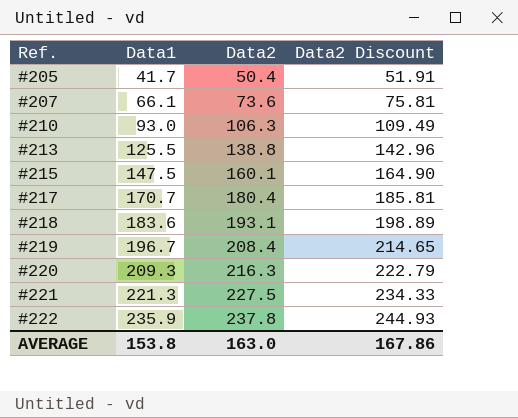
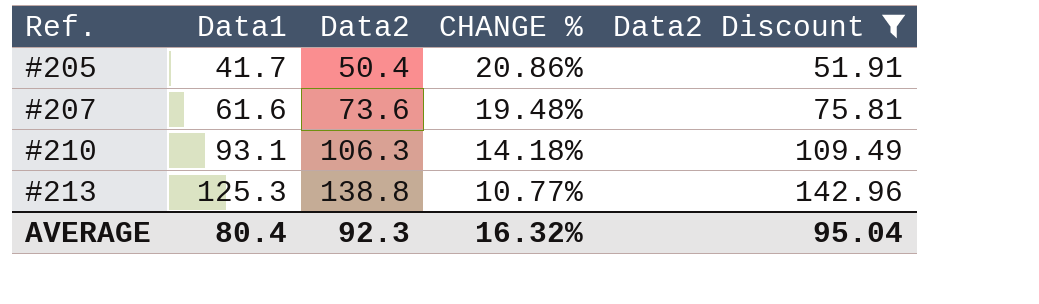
filter: none -> Data2 Discount <= 142.96
column CHANGE % | formula: none -> ([Data2] - [Data1]) / [Data1]
#207 | Data1: 66.1 -> 61.6
#210 | Data1: 93.0 -> 93.1
#213 | Data1: 125.5 -> 125.3
AVERAGE | Data1: 153.8 -> 80.4
AVERAGE | Data2: 163.0 -> 92.3
AVERAGE | Data2 Discount: 167.86 -> 95.04

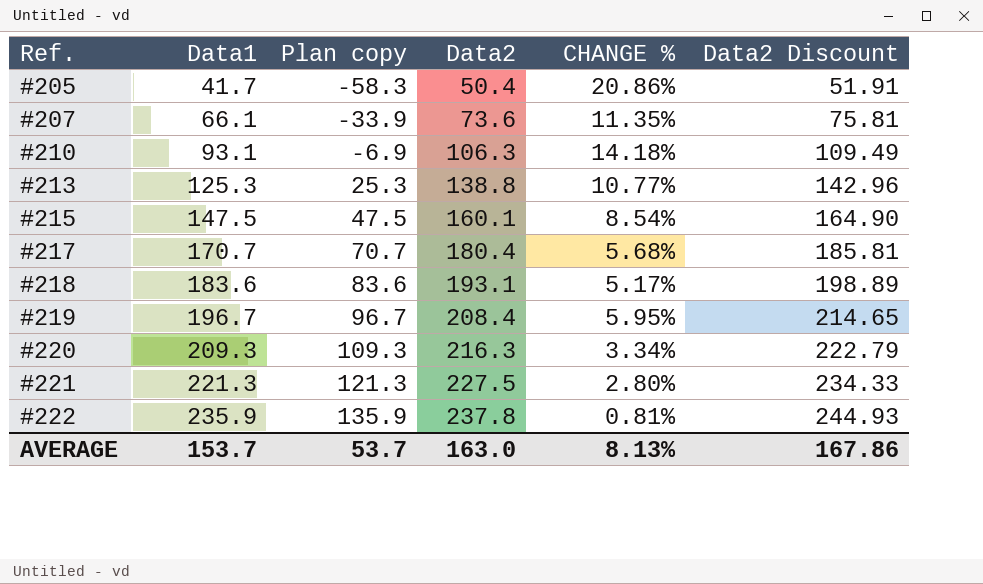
filter: Data2 Discount <= 142.96 -> none
column Plan copy | formula: none -> [Data1] - 100
#207 | Data1: 61.6 -> 66.1
#207 | CHANGE %: 19.48% -> 11.35%
AVERAGE | Data1: 80.4 -> 153.7
AVERAGE | Data2: 92.3 -> 163.0
AVERAGE | CHANGE %: 16.32% -> 8.13%
AVERAGE | Data2 Discount: 95.04 -> 167.86

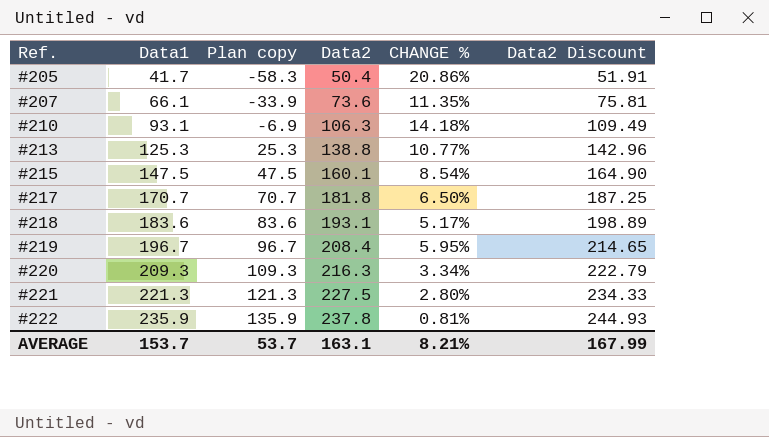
#217 | Data2: 180.4 -> 181.8
#217 | CHANGE %: 5.68% -> 6.50%
#217 | Data2 Discount: 185.81 -> 187.25
AVERAGE | Data2: 163.0 -> 163.1
AVERAGE | CHANGE %: 8.13% -> 8.21%
AVERAGE | Data2 Discount: 167.86 -> 167.99

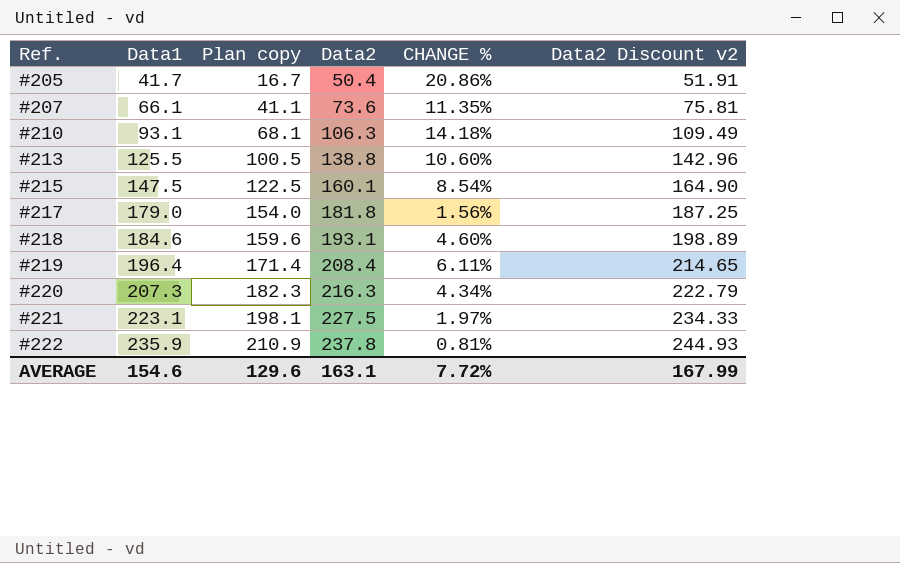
column Plan copy | formula: [Data1] - 100 -> [Data1] - 25
column name: Data2 Discount -> Data2 Discount v2
#213 | Data1: 125.3 -> 125.5
#213 | CHANGE %: 10.77% -> 10.60%
#217 | Data1: 170.7 -> 179.0
#217 | CHANGE %: 6.50% -> 1.56%
#218 | Data1: 183.6 -> 184.6
#218 | CHANGE %: 5.17% -> 4.60%
#219 | Data1: 196.7 -> 196.4
#219 | CHANGE %: 5.95% -> 6.11%
#220 | Data1: 209.3 -> 207.3
#220 | CHANGE %: 3.34% -> 4.34%
#221 | Data1: 221.3 -> 223.1
#221 | CHANGE %: 2.80% -> 1.97%
AVERAGE | Data1: 153.7 -> 154.6
AVERAGE | Plan copy: 53.7 -> 129.6
AVERAGE | CHANGE %: 8.21% -> 7.72%

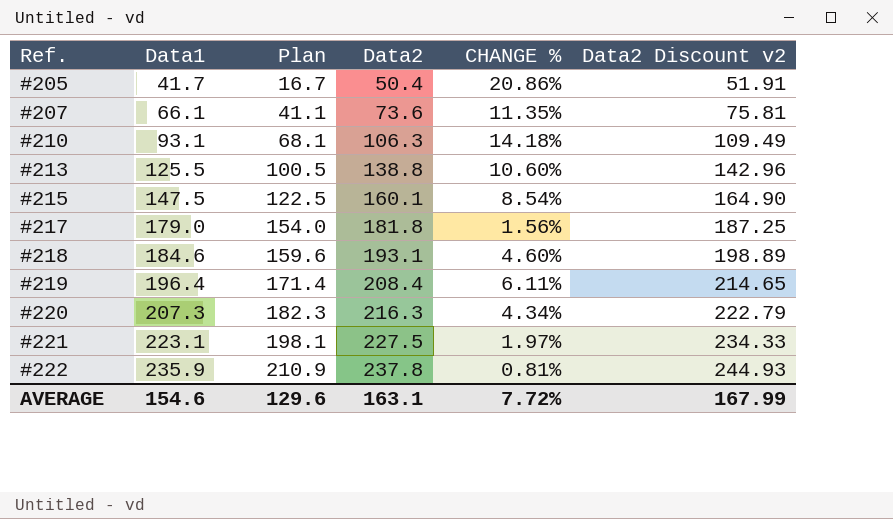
column name: Plan copy -> Plan

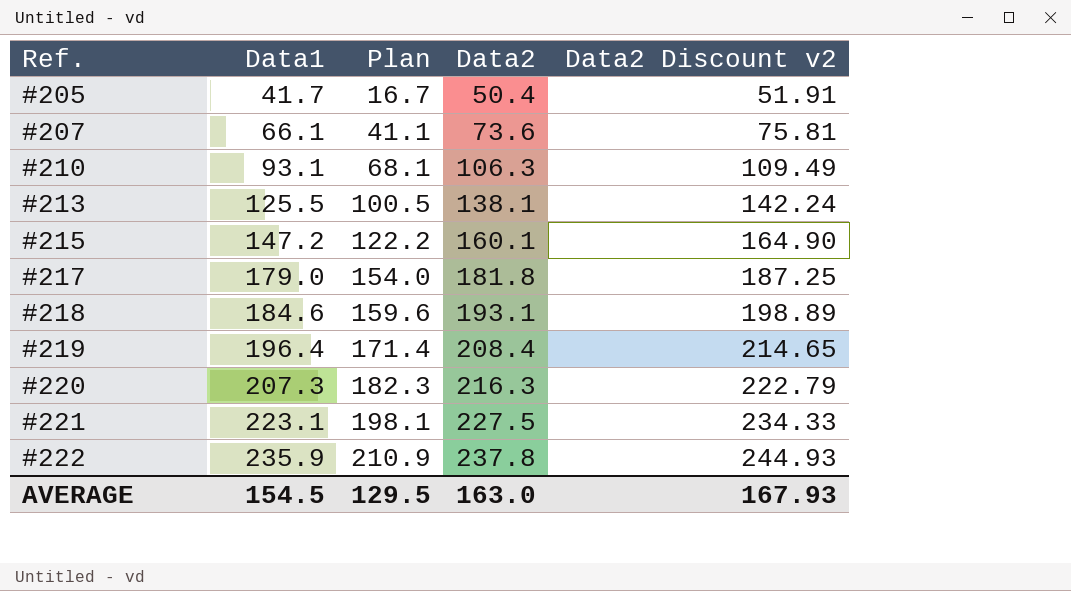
column CHANGE % | formula: ([Data2] - [Data1]) / [Data1] -> none
#213 | Data2: 138.8 -> 138.1
#213 | Data2 Discount v2: 142.96 -> 142.24
#215 | Data1: 147.5 -> 147.2
#215 | Plan: 122.5 -> 122.2
AVERAGE | Data1: 154.6 -> 154.5
AVERAGE | Plan: 129.6 -> 129.5
AVERAGE | Data2: 163.1 -> 163.0
AVERAGE | Data2 Discount v2: 167.99 -> 167.93

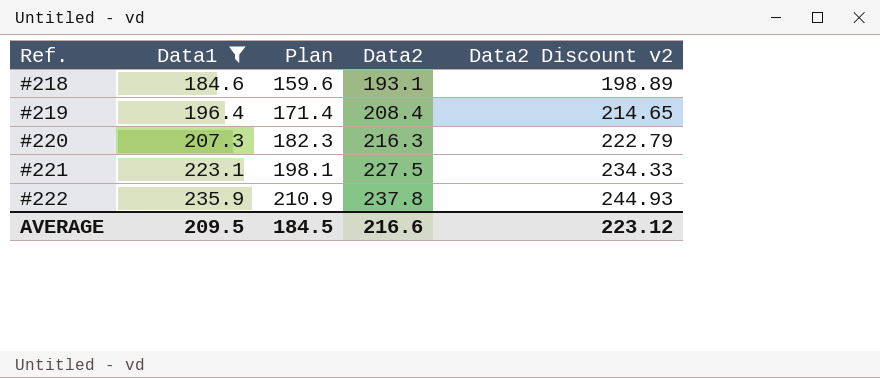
filter: none -> Data1 >= 184.6
AVERAGE | Data1: 154.5 -> 209.5
AVERAGE | Plan: 129.5 -> 184.5
AVERAGE | Data2: 163.0 -> 216.6
AVERAGE | Data2 Discount v2: 167.93 -> 223.12

